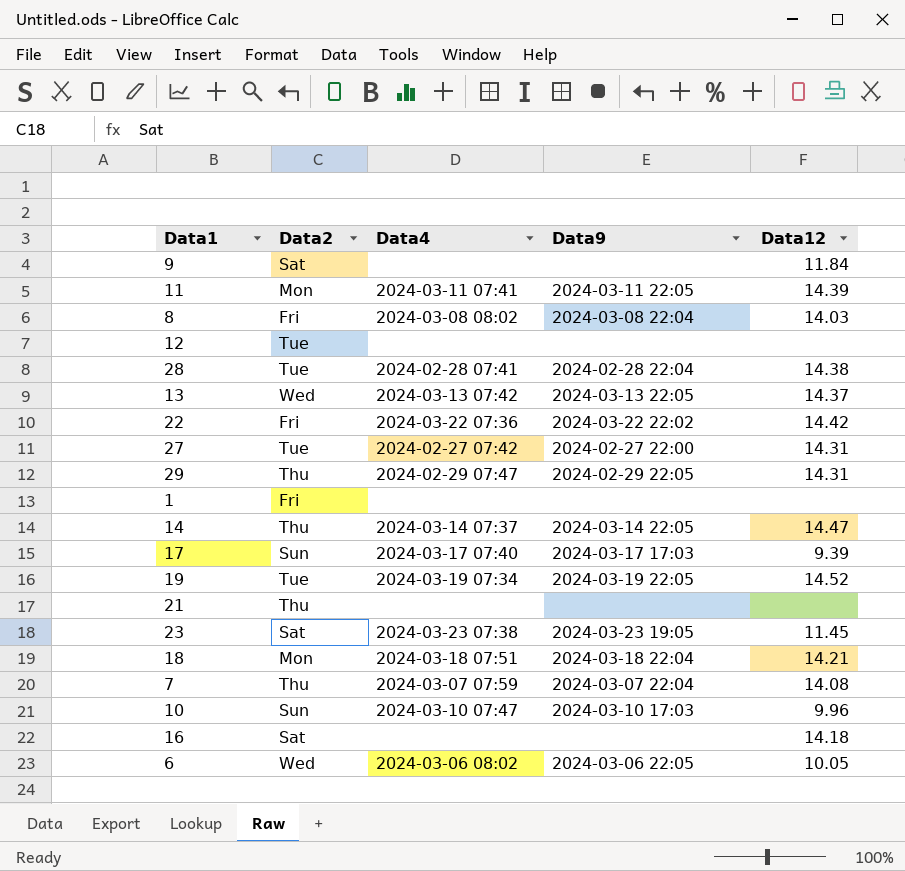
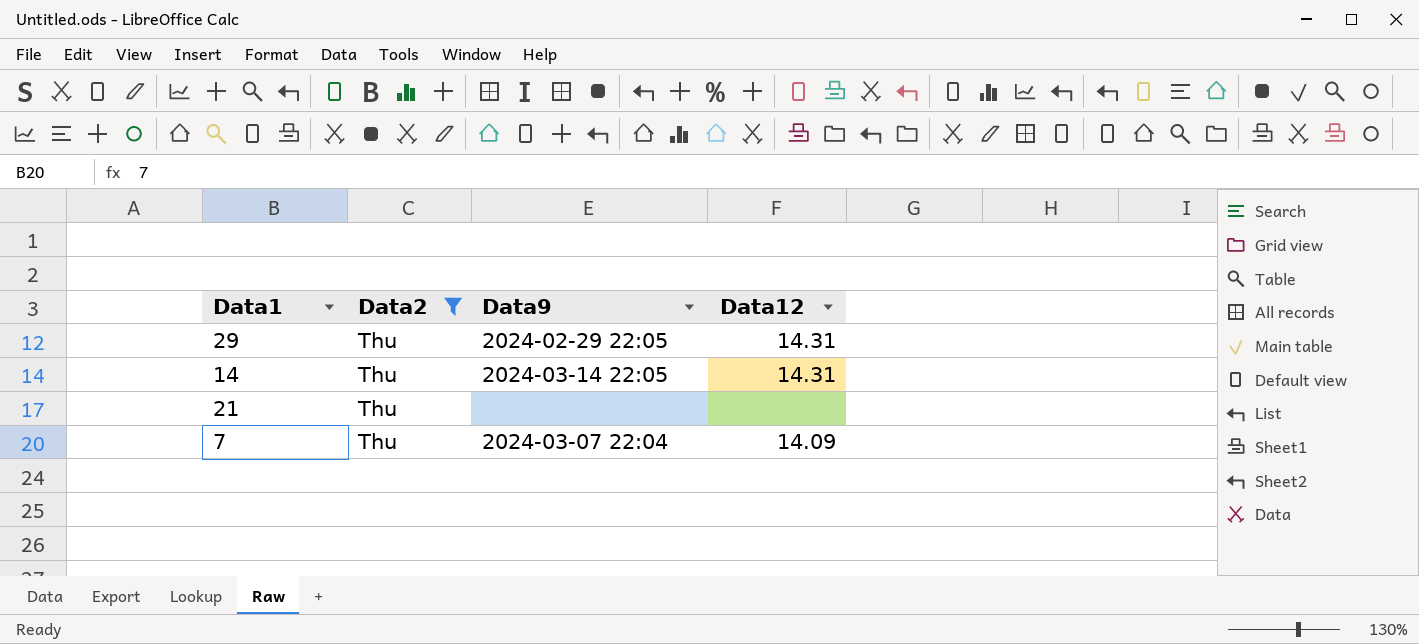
filter: none -> Data2 = Thu
column Data4 | position: 3 -> none
14 | Data12: 14.47 -> 14.31
7 | Data12: 14.08 -> 14.09

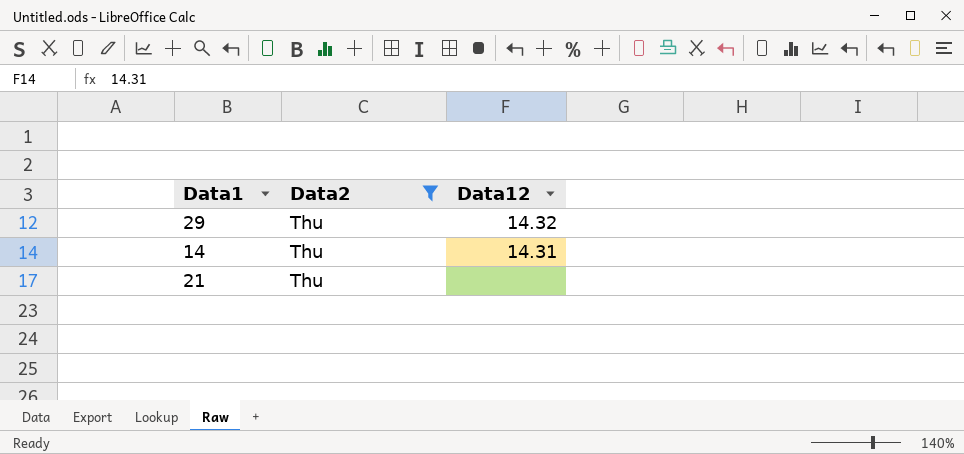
column Data9 | position: 3 -> none
row 7: Thu | 2024-03-07 22:04 | 14.09 -> none
29 | Data12: 14.31 -> 14.32

